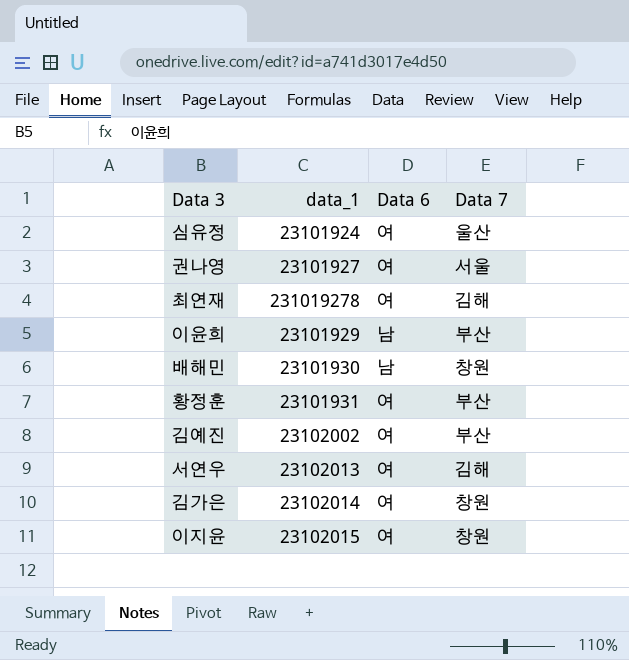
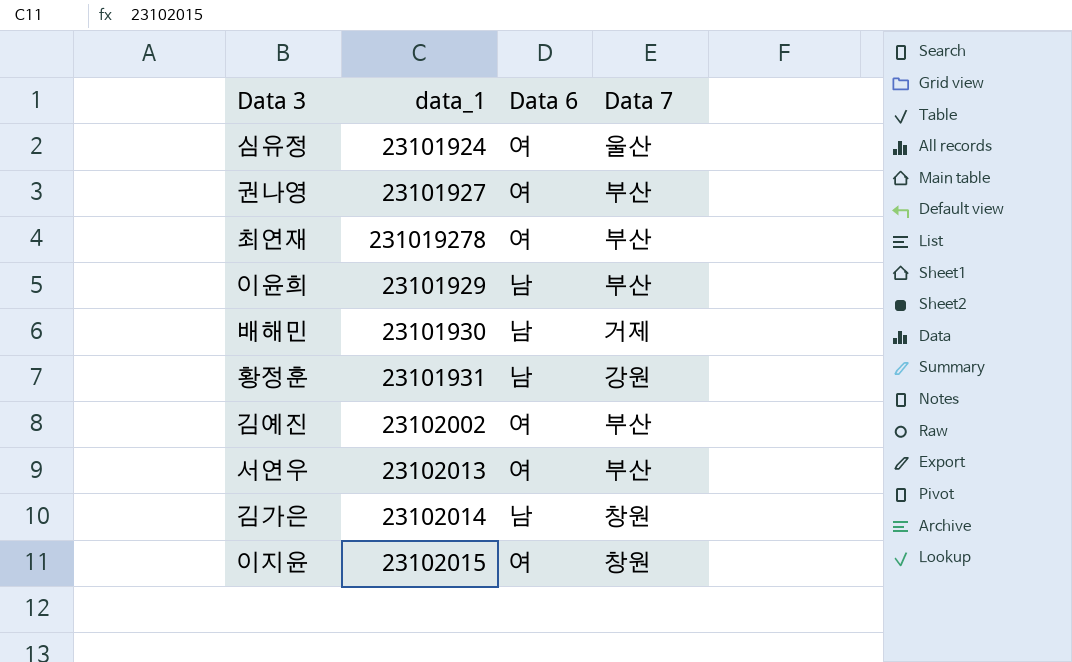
권나영 | Data 7: 서울 -> 부산
최연재 | Data 7: 김해 -> 부산
배해민 | Data 7: 창원 -> 거제
황정훈 | Data 6: 여 -> 남
황정훈 | Data 7: 부산 -> 강원
서연우 | Data 7: 김해 -> 부산
김가은 | Data 6: 여 -> 남

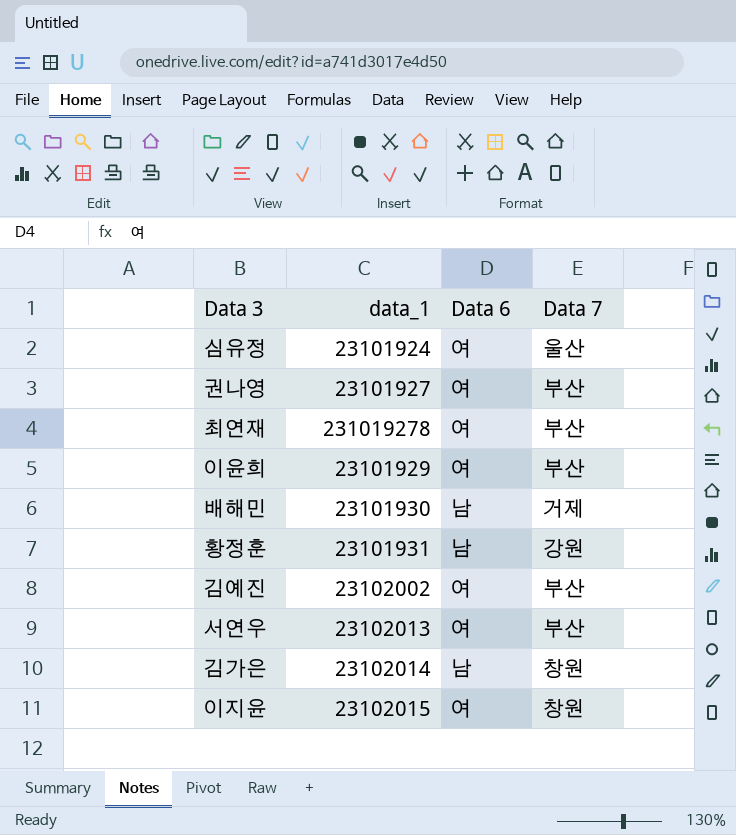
이윤희 | Data 6: 남 -> 여

